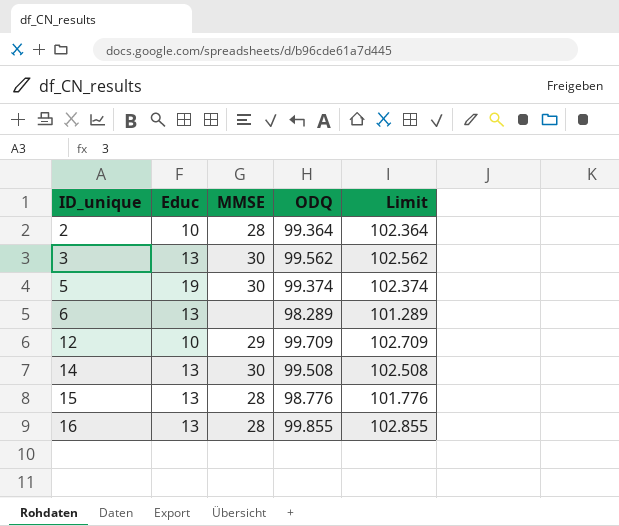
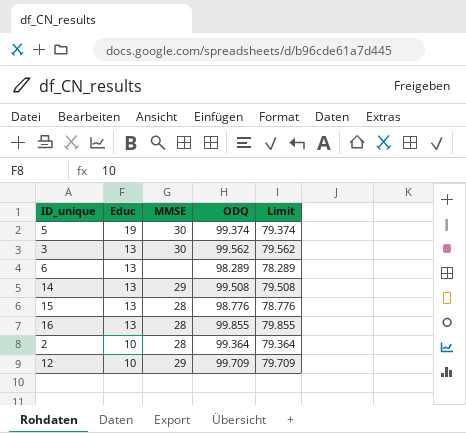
row order: ID_unique ascending -> Educ descending
column Limit | formula: [ODQ] + 3 -> [ODQ] - 20
14 | MMSE: 30 -> 29

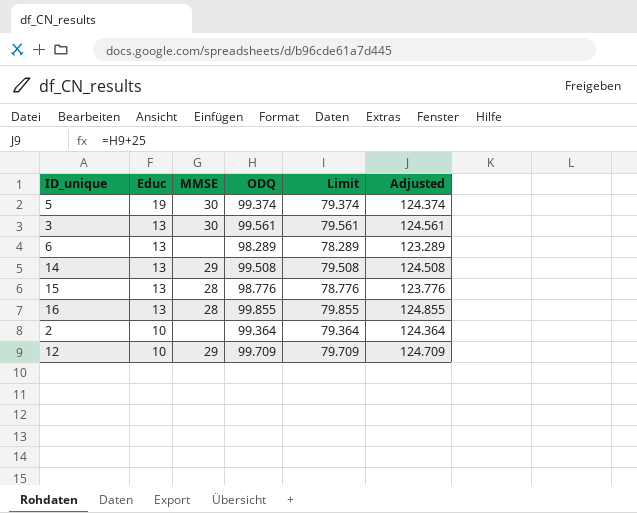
column Adjusted | formula: none -> [ODQ] + 25
3 | ODQ: 99.562 -> 99.561
3 | Limit: 79.562 -> 79.561
2 | MMSE: 28 -> none

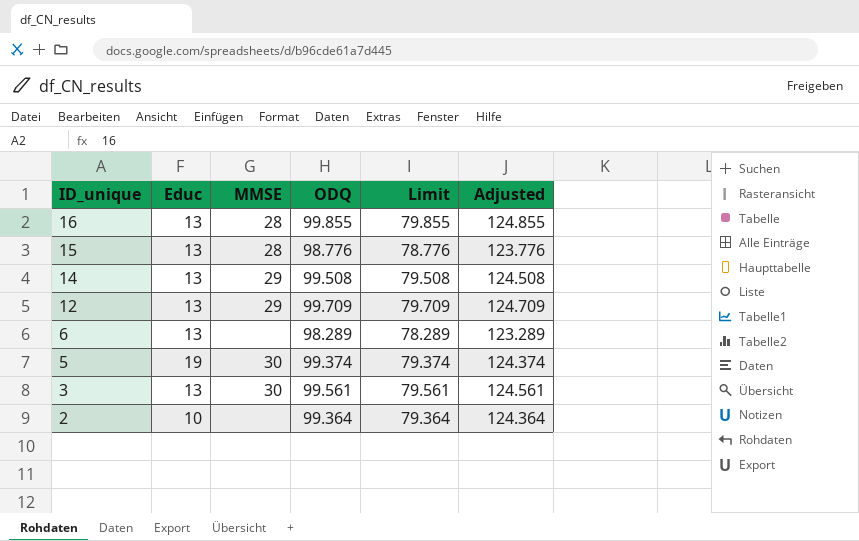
row order: Educ descending -> ID_unique descending
12 | Educ: 10 -> 13

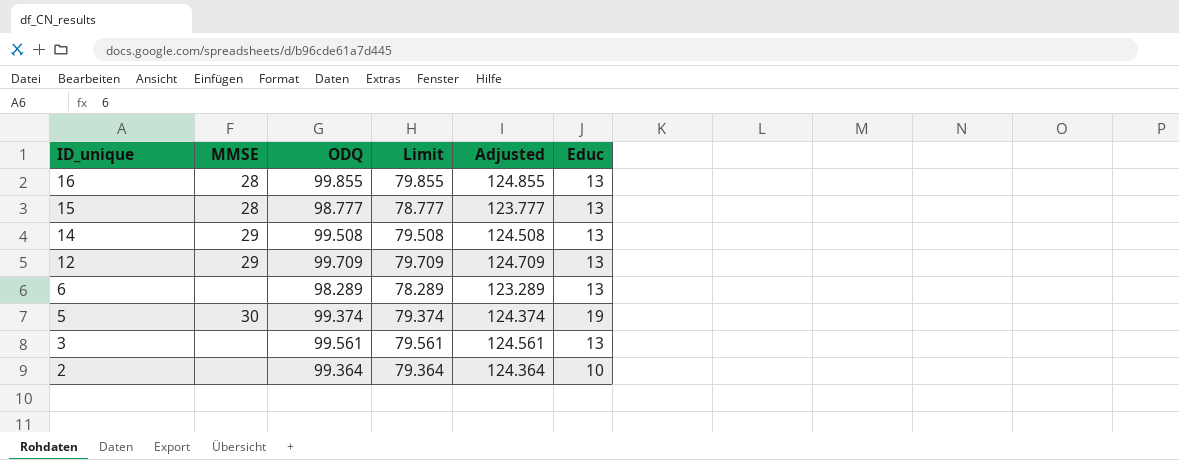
column Educ | position: 2 -> 6
15 | ODQ: 98.776 -> 98.777
15 | Limit: 78.776 -> 78.777
15 | Adjusted: 123.776 -> 123.777
3 | MMSE: 30 -> none

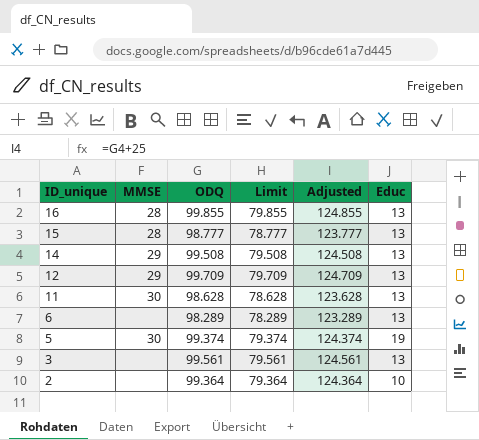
row 11: none -> 30 | 98.628 | 78.628 | 123.628 | 13

